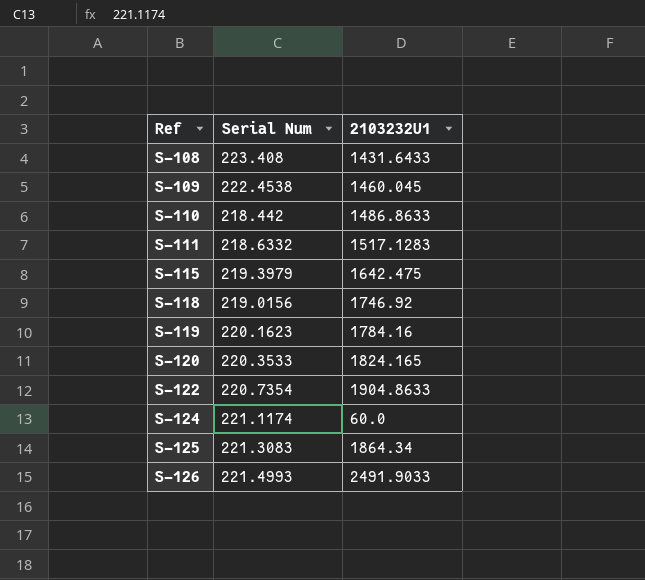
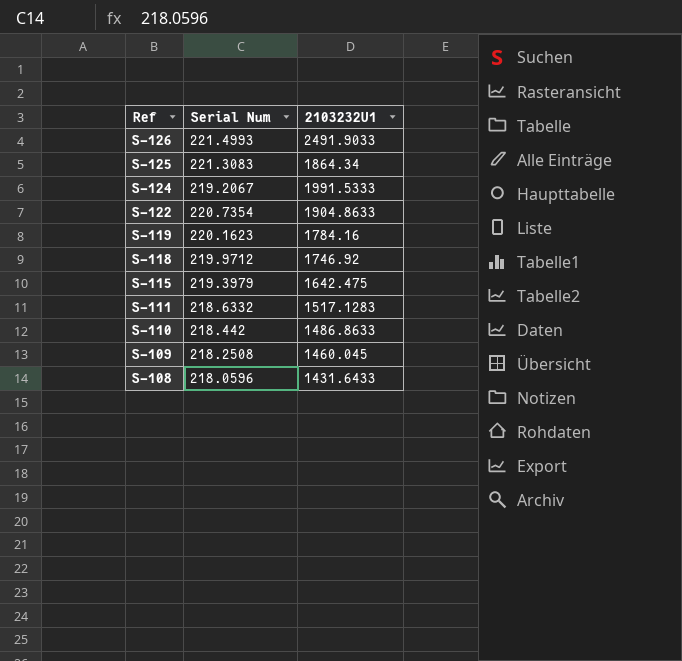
row order: Ref ascending -> Ref descending
row S-120: 220.3533 | 1824.165 -> none
S-124 | Serial Num: 221.1174 -> 219.2067
S-124 | 2103232U1: 60.0 -> 1991.5333
S-118 | Serial Num: 219.0156 -> 219.9712
S-109 | Serial Num: 222.4538 -> 218.2508
S-108 | Serial Num: 223.408 -> 218.0596

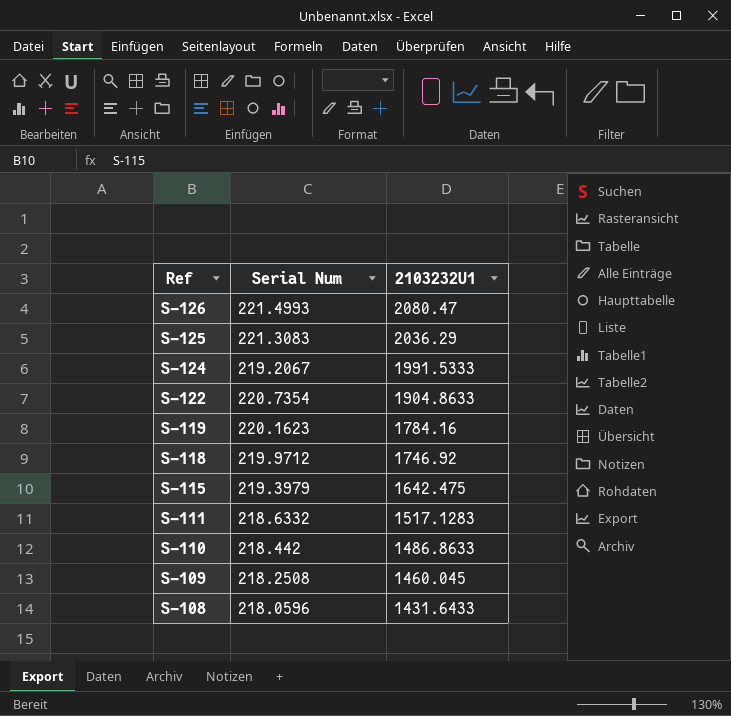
S-126 | 2103232U1: 2491.9033 -> 2080.47
S-125 | 2103232U1: 1864.34 -> 2036.29

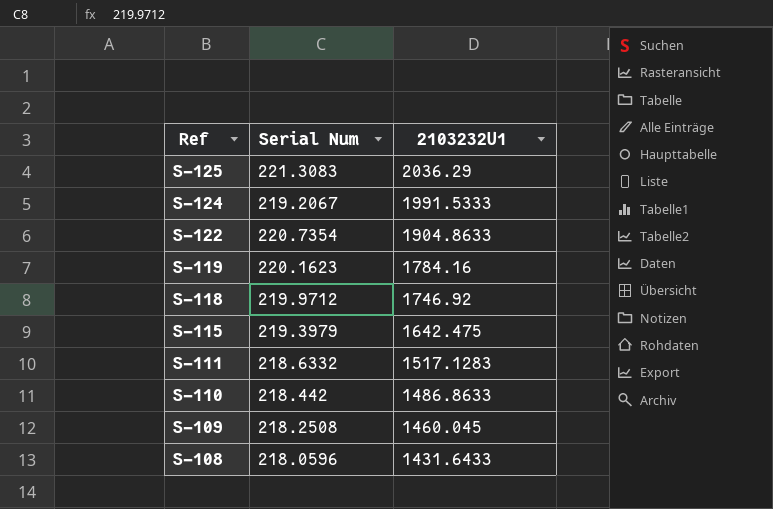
row S-126: 221.4993 | 2080.47 -> none

